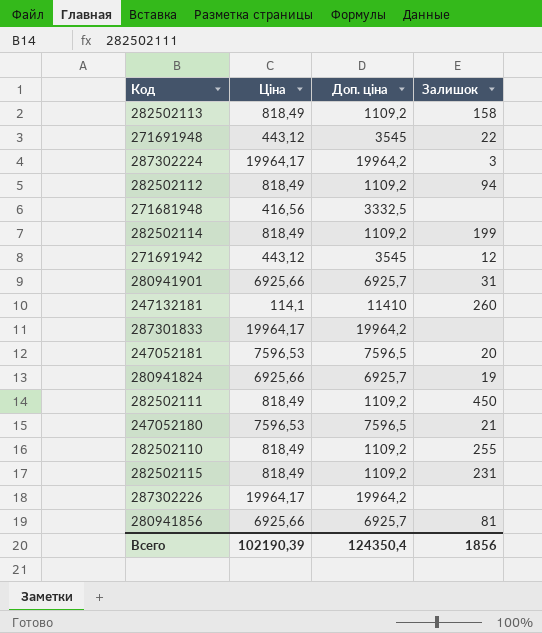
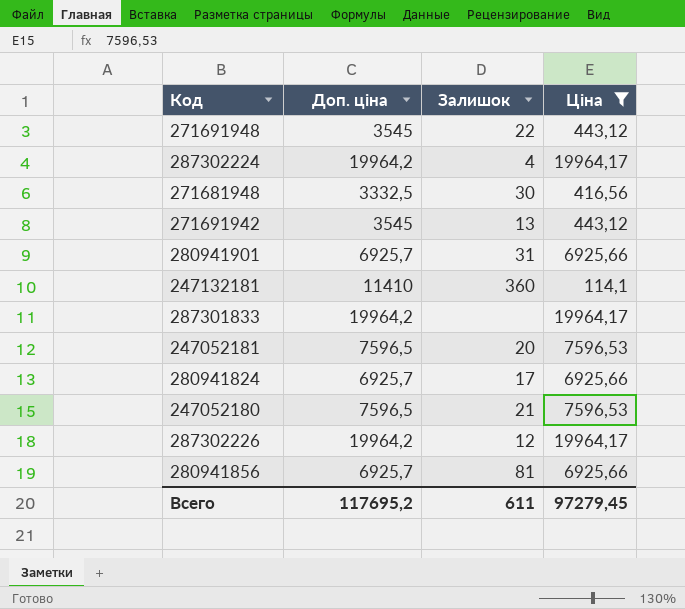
filter: none -> Ціна != 818,49
column Ціна | position: 2 -> 4
287302224 | Залишок: 3 -> 4
271681948 | Залишок: none -> 30
271691942 | Залишок: 12 -> 13
247132181 | Залишок: 260 -> 360
280941824 | Залишок: 19 -> 17
287302226 | Залишок: none -> 12
Всего | Доп. ціна: 124350,4 -> 117695,2
Всего | Залишок: 1856 -> 611
Всего | Ціна: 102190,39 -> 97279,45

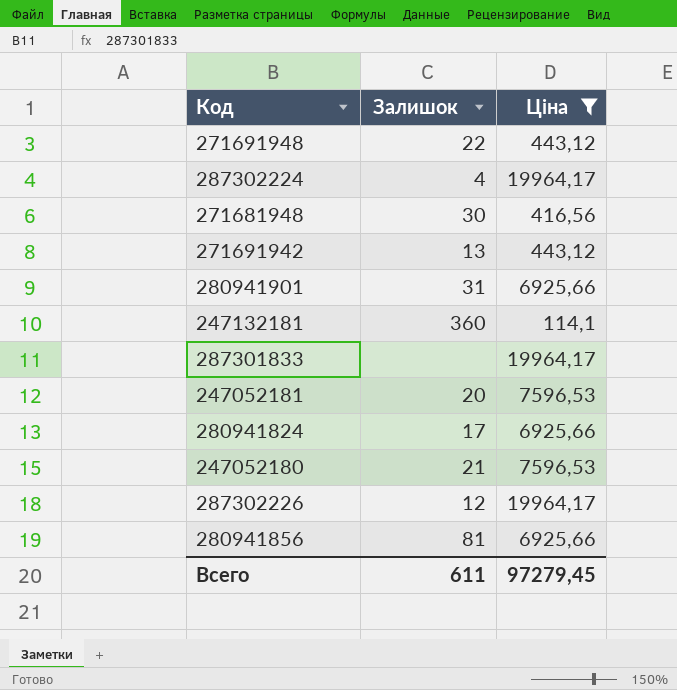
column Доп. ціна | position: 2 -> none

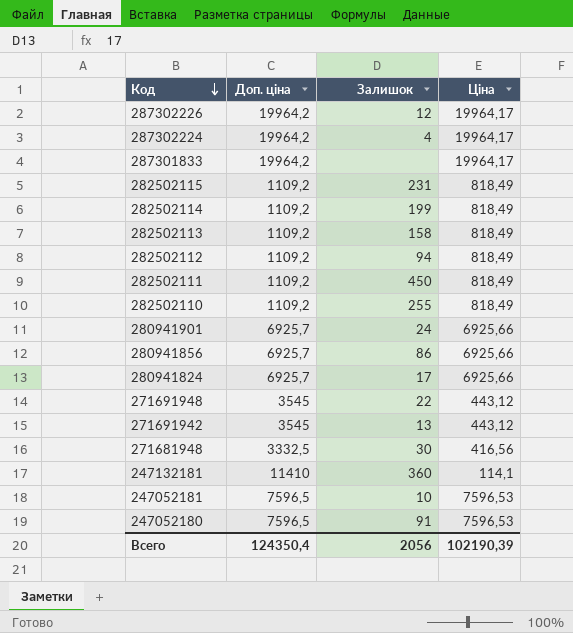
filter: Ціна != 818,49 -> none
row order: none -> Код descending
column Доп. ціна | position: none -> 2
280941901 | Залишок: 31 -> 24
280941856 | Залишок: 81 -> 86
247052181 | Залишок: 20 -> 10
247052180 | Залишок: 21 -> 91
Всего | Залишок: 611 -> 2056
Всего | Ціна: 97279,45 -> 102190,39

